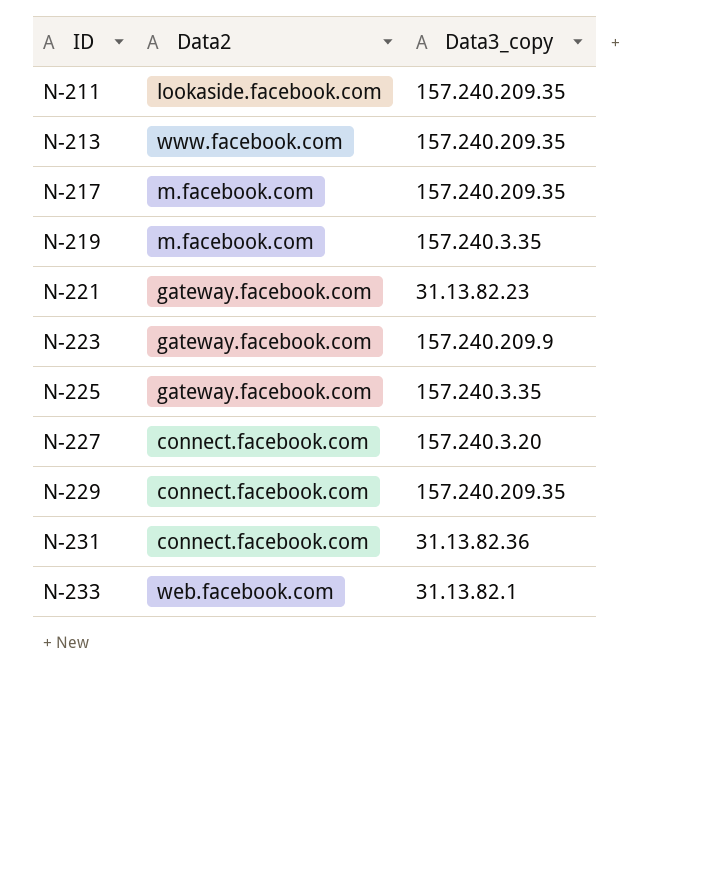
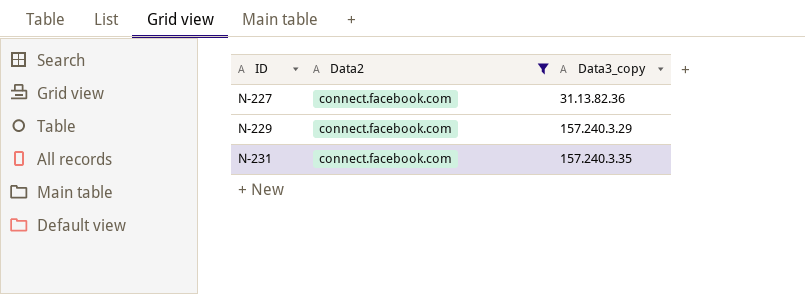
filter: none -> Data2 = connect.facebook.com
N-227 | Data3_copy: 157.240.3.20 -> 31.13.82.36
N-229 | Data3_copy: 157.240.209.35 -> 157.240.3.29
N-231 | Data3_copy: 31.13.82.36 -> 157.240.3.35

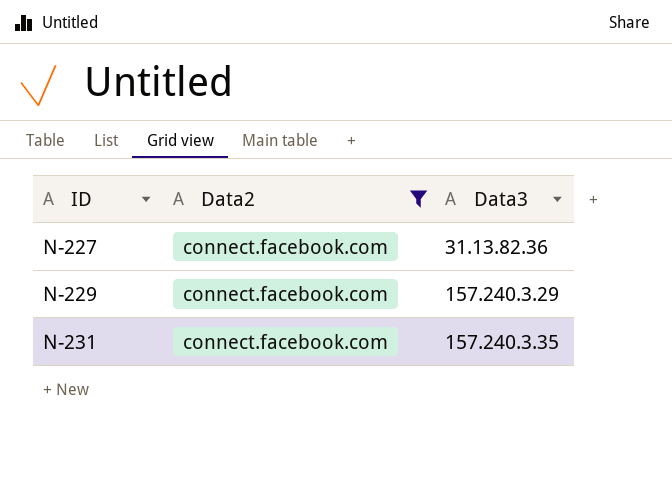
column name: Data3_copy -> Data3

